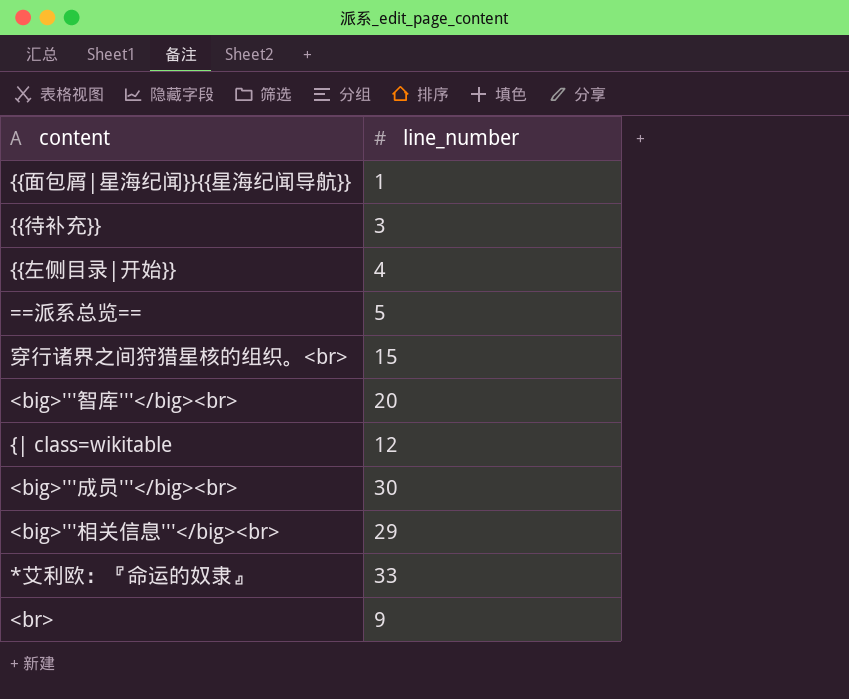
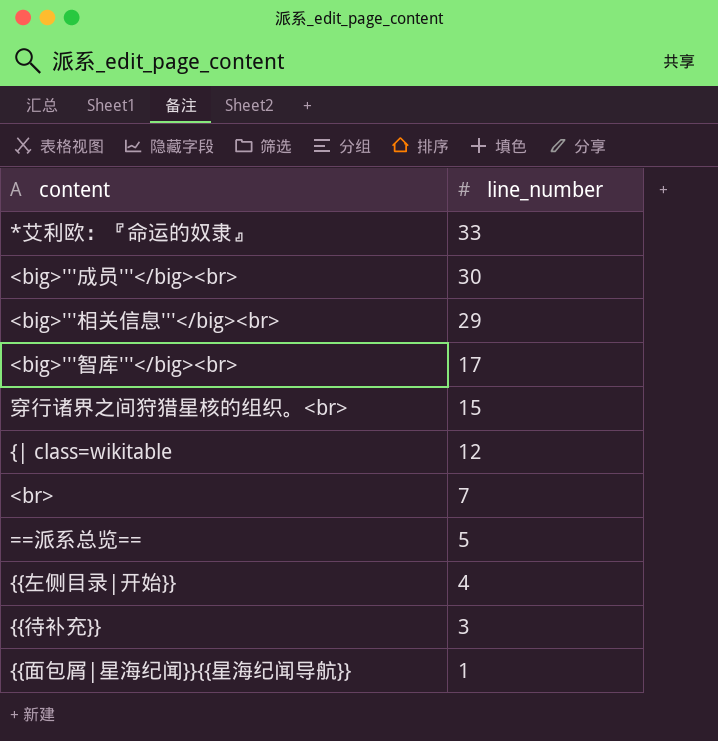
row order: none -> line_number descending
<big>'''智库'''</big><br> | line_number: 20 -> 17
<br> | line_number: 9 -> 7

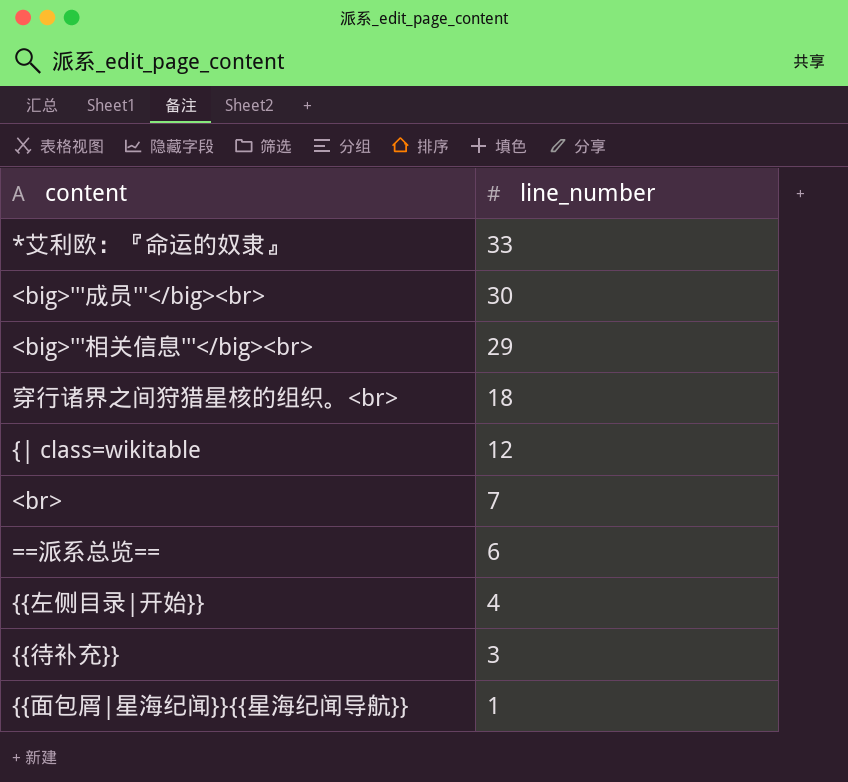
row <big>'''智库'''</big><br>: 17 -> none
穿行诸界之间狩猎星核的组织。<br> | line_number: 15 -> 18
==派系总览== | line_number: 5 -> 6

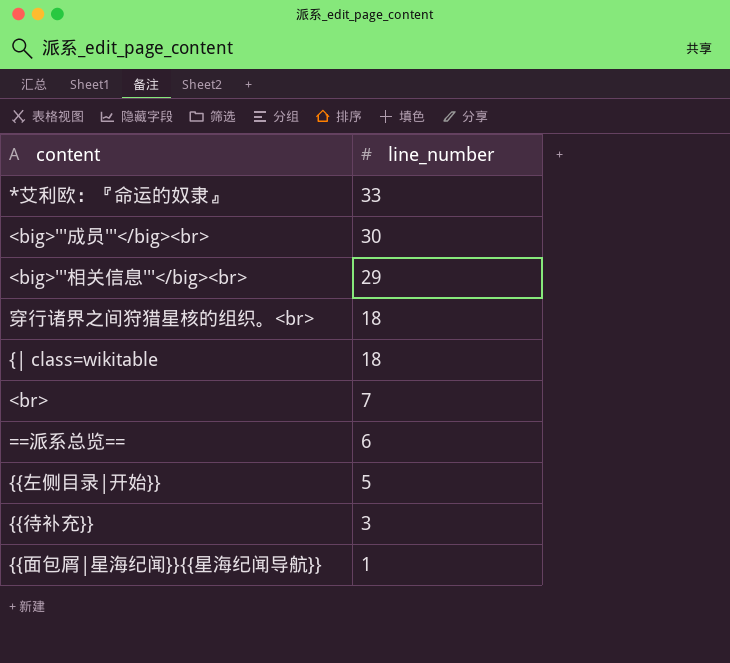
{| class=wikitable | line_number: 12 -> 18
{{左侧目录|开始}} | line_number: 4 -> 5

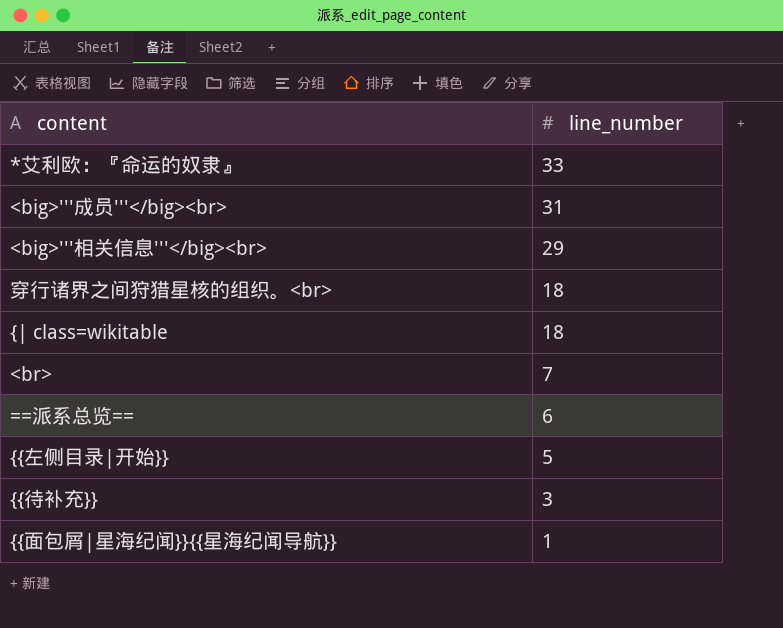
<big>'''成员'''</big><br> | line_number: 30 -> 31

